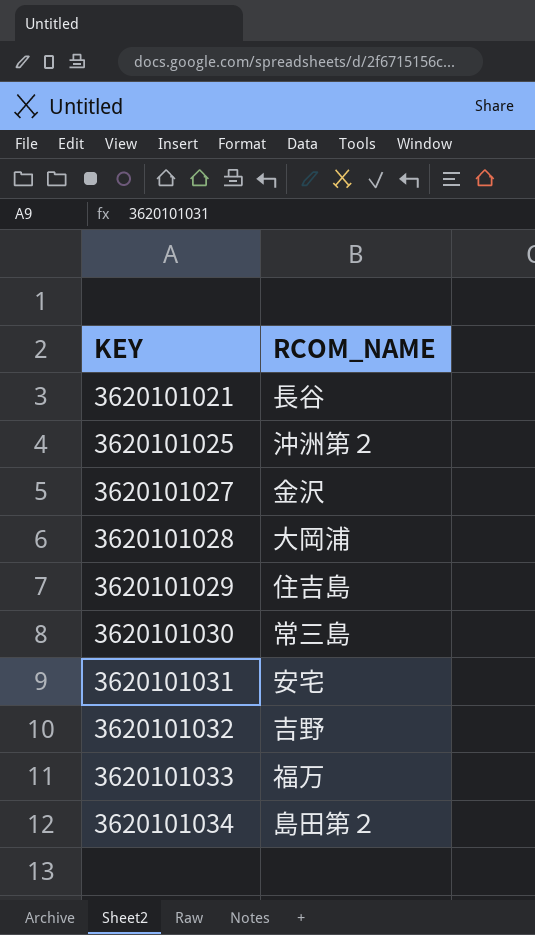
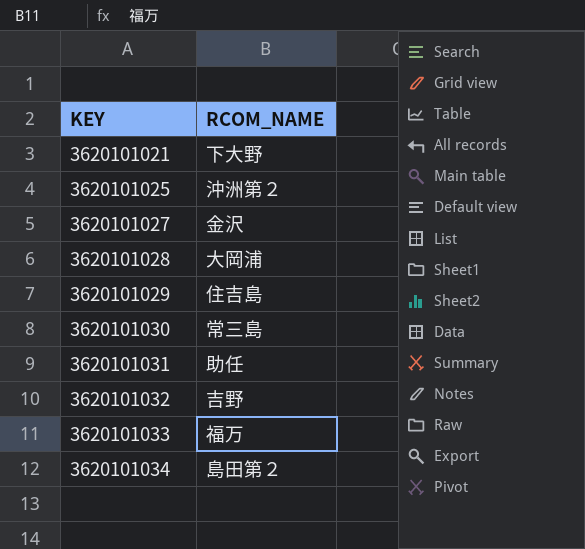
3620101021 | RCOM_NAME: 長谷 -> 下大野
3620101031 | RCOM_NAME: 安宅 -> 助任

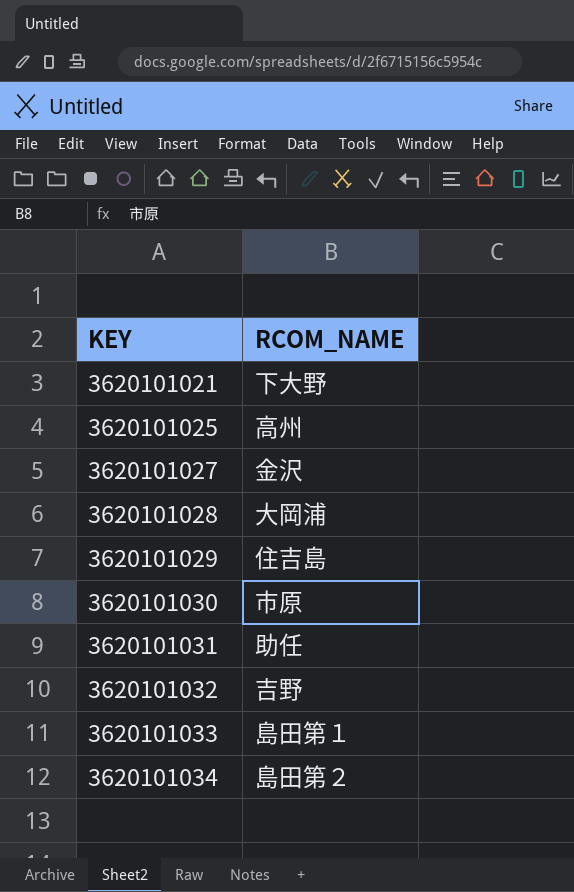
3620101025 | RCOM_NAME: 沖洲第２ -> 高州
3620101030 | RCOM_NAME: 常三島 -> 市原
3620101033 | RCOM_NAME: 福万 -> 島田第１

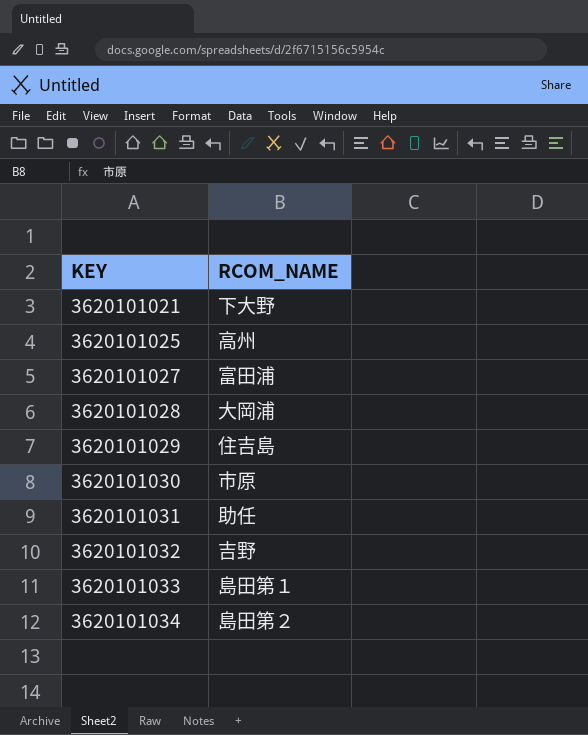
3620101027 | RCOM_NAME: 金沢 -> 富田浦

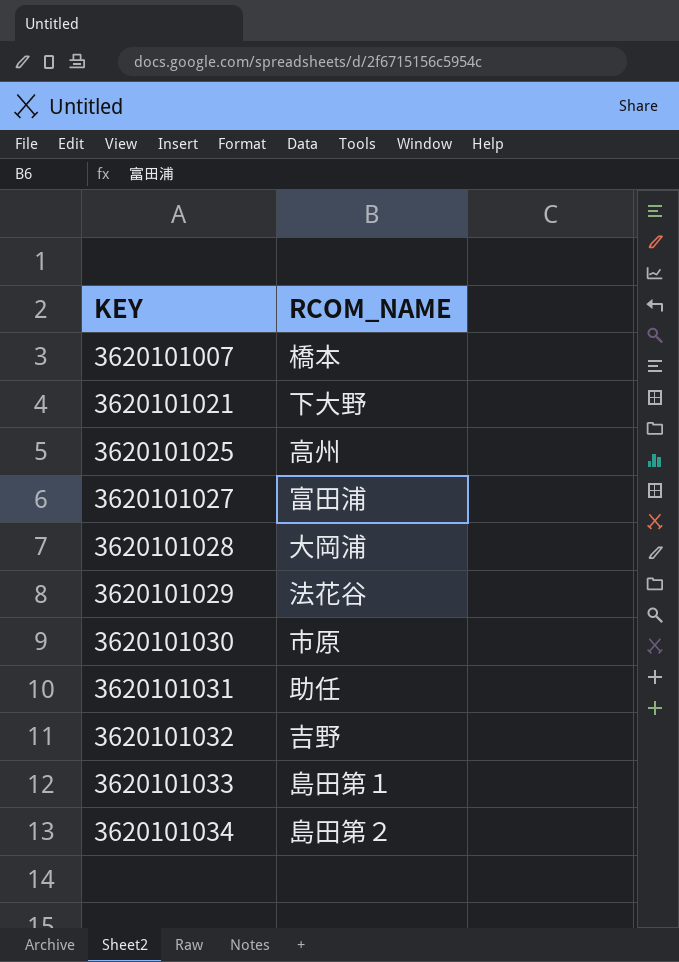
row 3620101007: none -> 橋本
3620101029 | RCOM_NAME: 住吉島 -> 法花谷

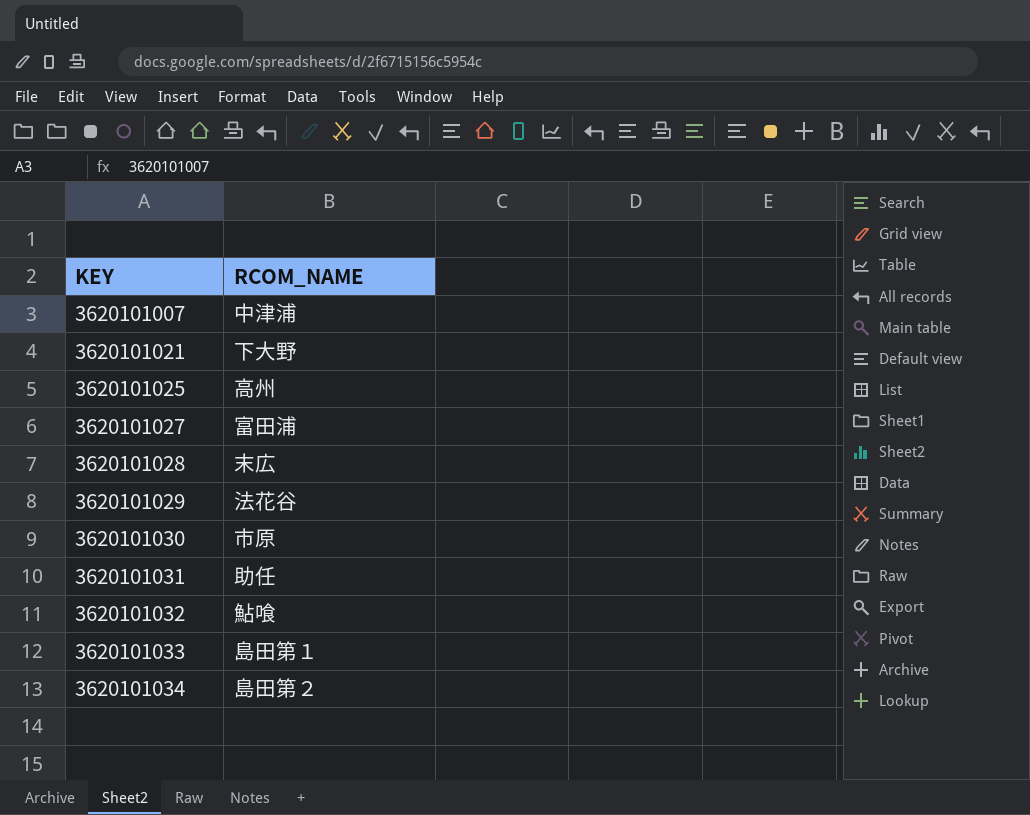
3620101007 | RCOM_NAME: 橋本 -> 中津浦
3620101028 | RCOM_NAME: 大岡浦 -> 末広
3620101032 | RCOM_NAME: 吉野 -> 鮎喰

